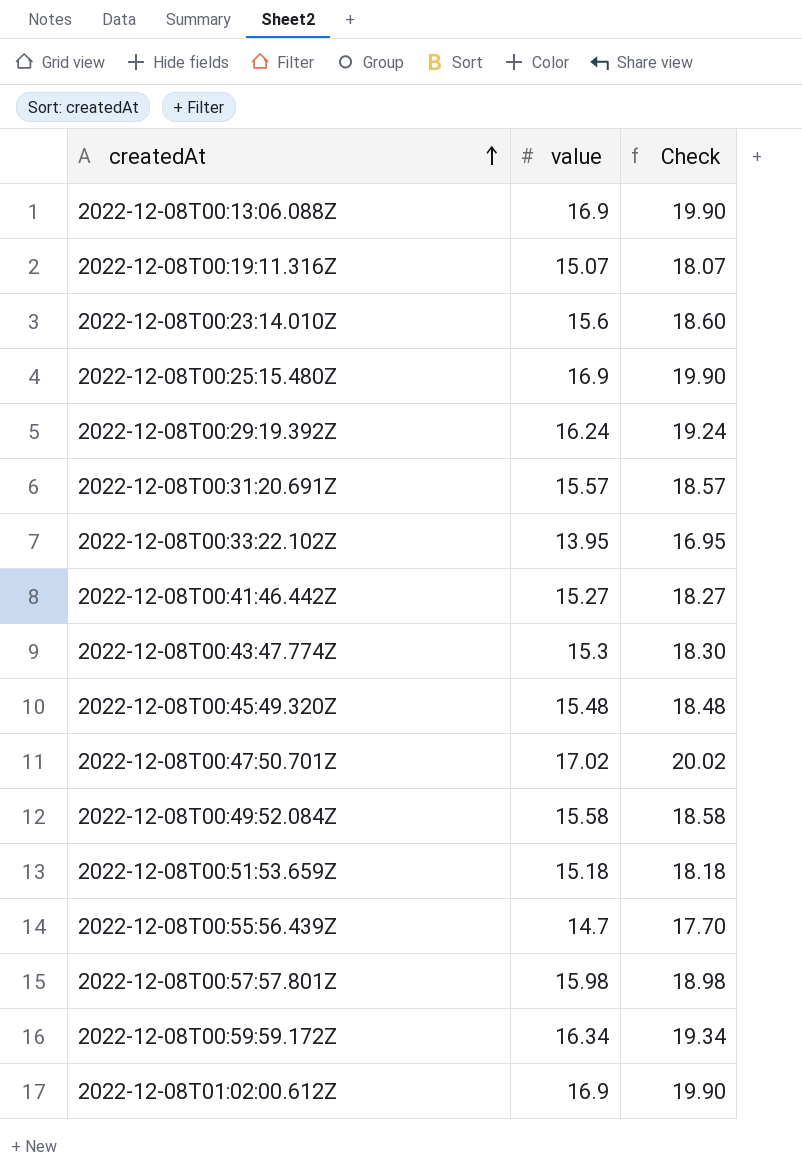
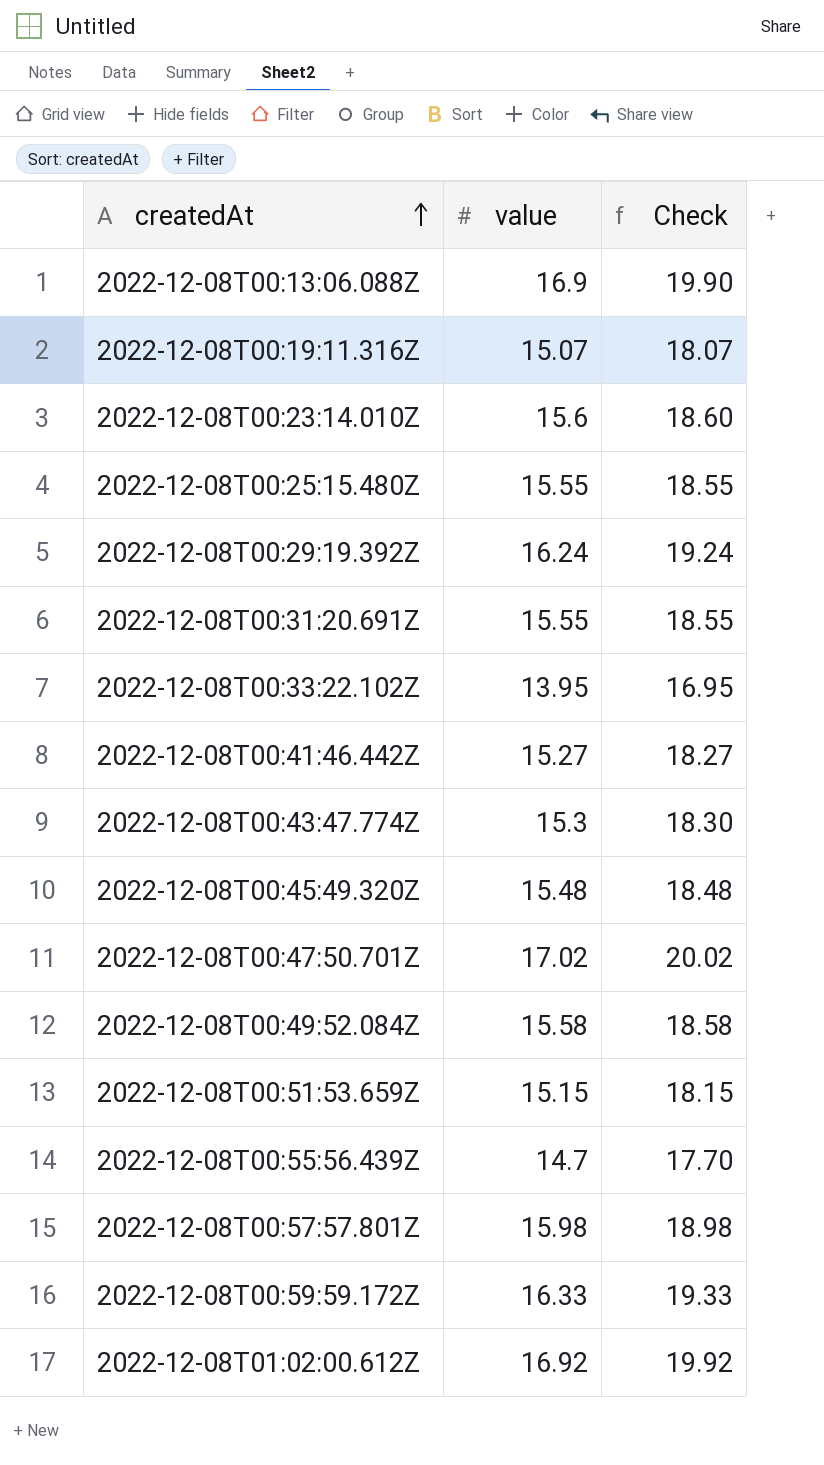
2022-12-08T00:25:15.480Z | value: 16.9 -> 15.55
2022-12-08T00:25:15.480Z | Check: 19.90 -> 18.55
2022-12-08T00:31:20.691Z | value: 15.57 -> 15.55
2022-12-08T00:31:20.691Z | Check: 18.57 -> 18.55
2022-12-08T00:51:53.659Z | value: 15.18 -> 15.15
2022-12-08T00:51:53.659Z | Check: 18.18 -> 18.15
2022-12-08T00:59:59.172Z | value: 16.34 -> 16.33
2022-12-08T00:59:59.172Z | Check: 19.34 -> 19.33
2022-12-08T01:02:00.612Z | value: 16.9 -> 16.92
2022-12-08T01:02:00.612Z | Check: 19.90 -> 19.92

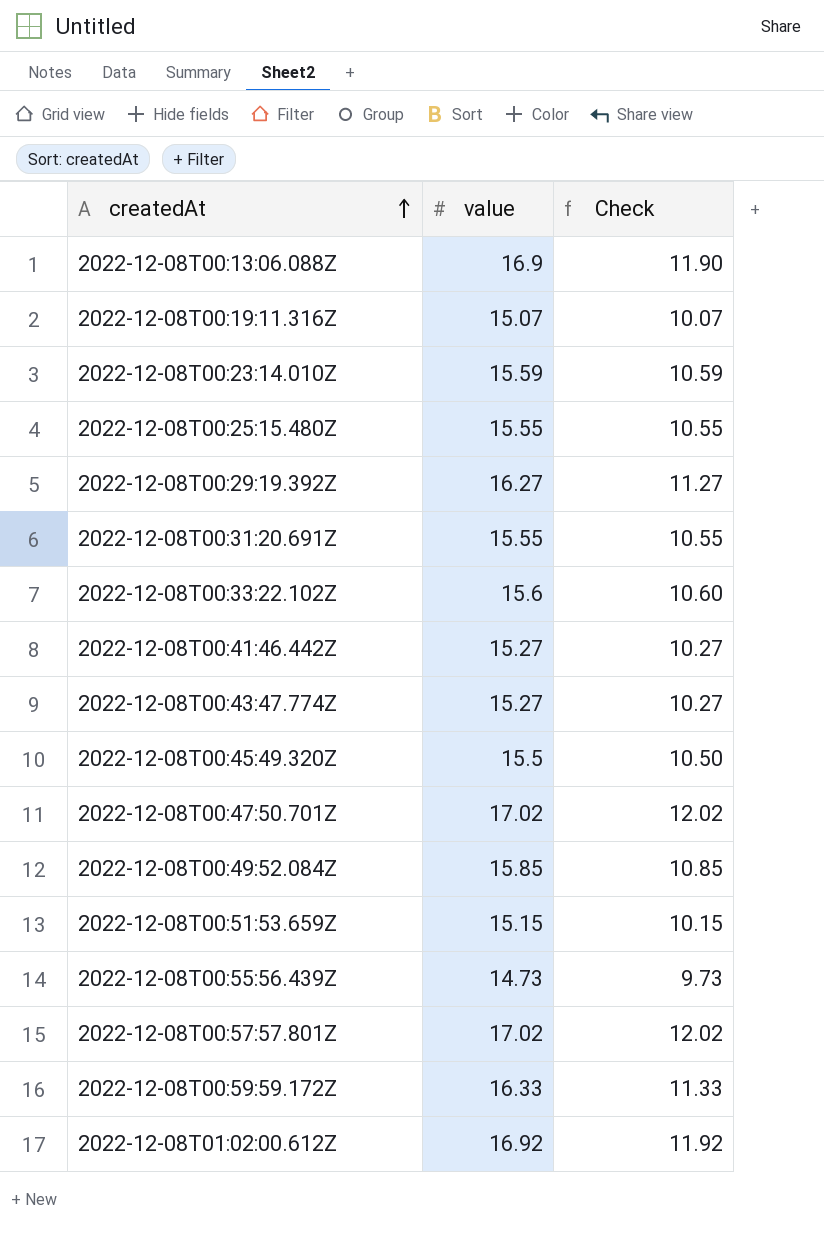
column Check | formula: [value] + 3 -> [value] - 5
2022-12-08T00:23:14.010Z | value: 15.6 -> 15.59
2022-12-08T00:29:19.392Z | value: 16.24 -> 16.27
2022-12-08T00:33:22.102Z | value: 13.95 -> 15.6
2022-12-08T00:43:47.774Z | value: 15.3 -> 15.27
2022-12-08T00:45:49.320Z | value: 15.48 -> 15.5
2022-12-08T00:49:52.084Z | value: 15.58 -> 15.85
2022-12-08T00:55:56.439Z | value: 14.7 -> 14.73
2022-12-08T00:57:57.801Z | value: 15.98 -> 17.02

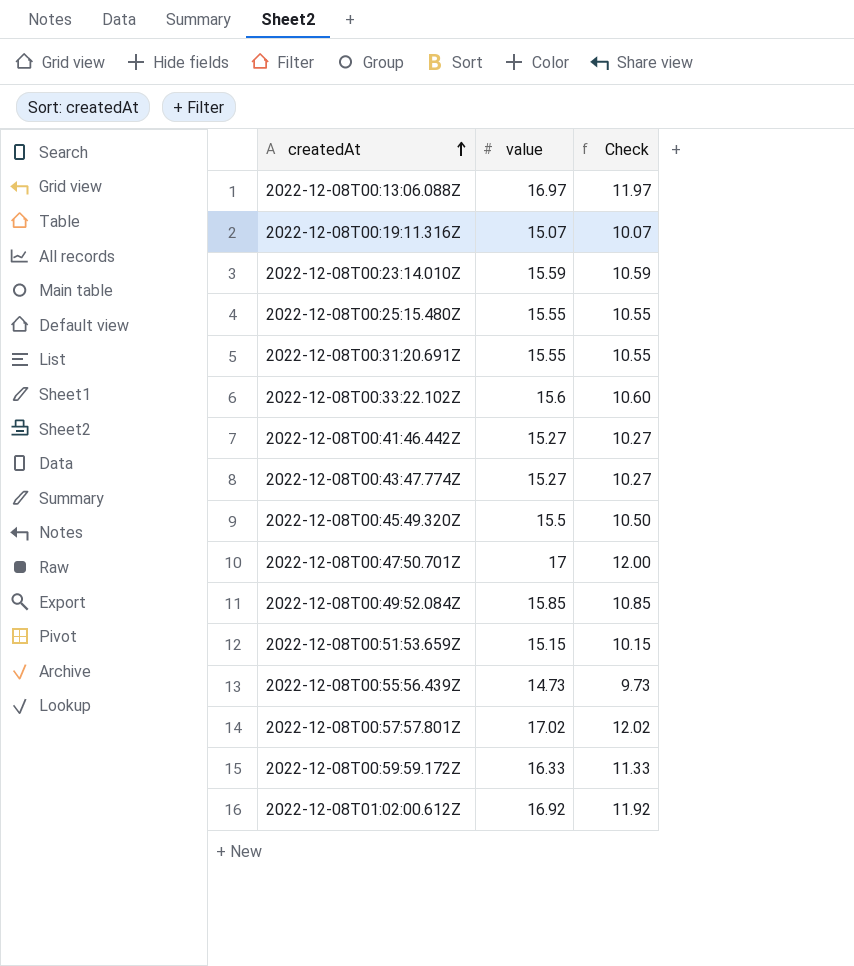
row 2022-12-08T00:29:19.392Z: 16.27 | 11.27 -> none
2022-12-08T00:13:06.088Z | value: 16.9 -> 16.97
2022-12-08T00:13:06.088Z | Check: 11.90 -> 11.97
2022-12-08T00:47:50.701Z | value: 17.02 -> 17
2022-12-08T00:47:50.701Z | Check: 12.02 -> 12.00

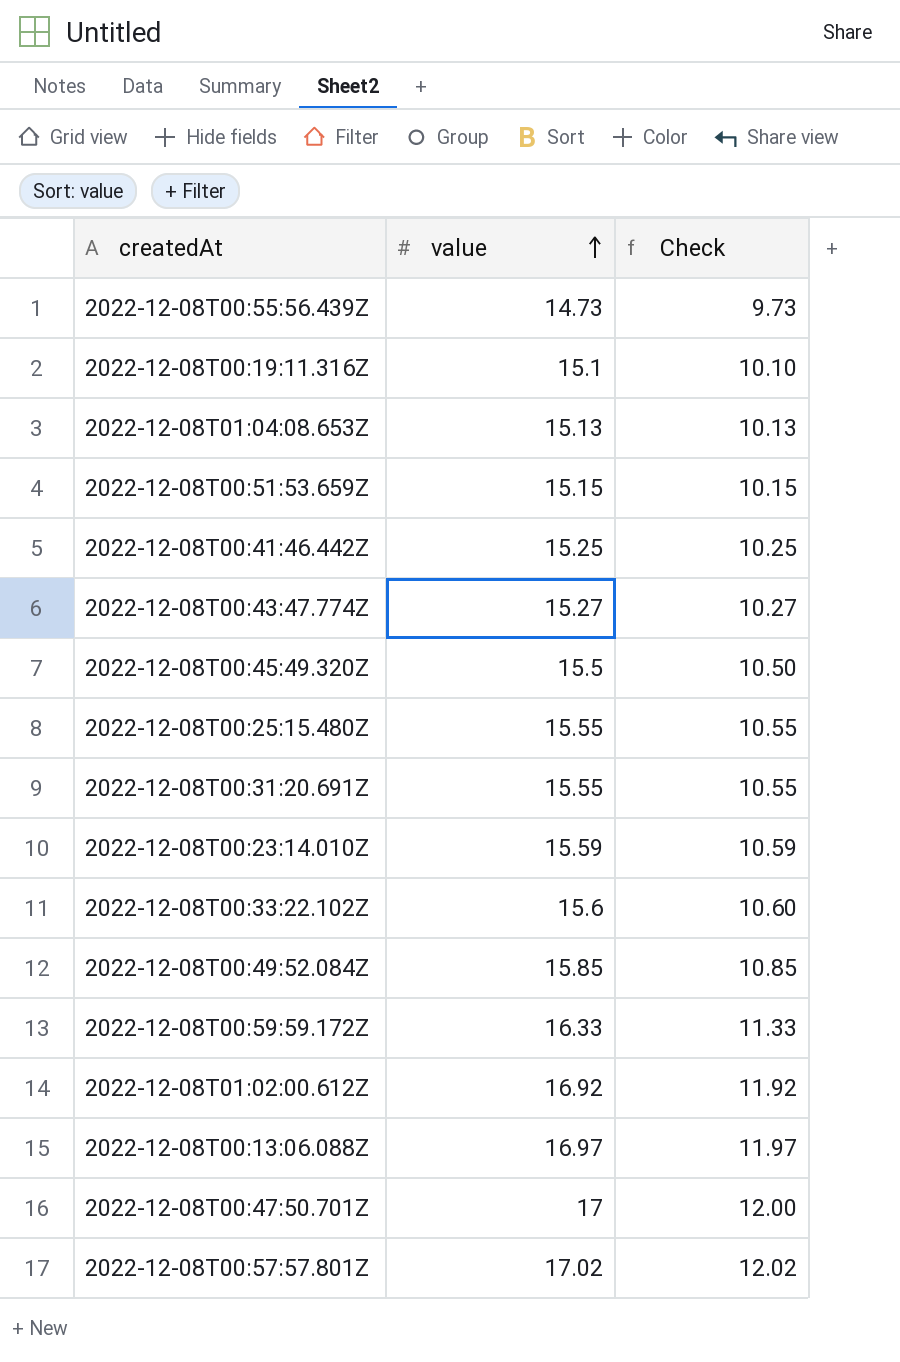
row order: createdAt ascending -> value ascending
2022-12-08T00:19:11.316Z | value: 15.07 -> 15.1
2022-12-08T00:19:11.316Z | Check: 10.07 -> 10.10
row 2022-12-08T01:04:08.653Z: none -> 15.13 | 10.13
2022-12-08T00:41:46.442Z | value: 15.27 -> 15.25
2022-12-08T00:41:46.442Z | Check: 10.27 -> 10.25

